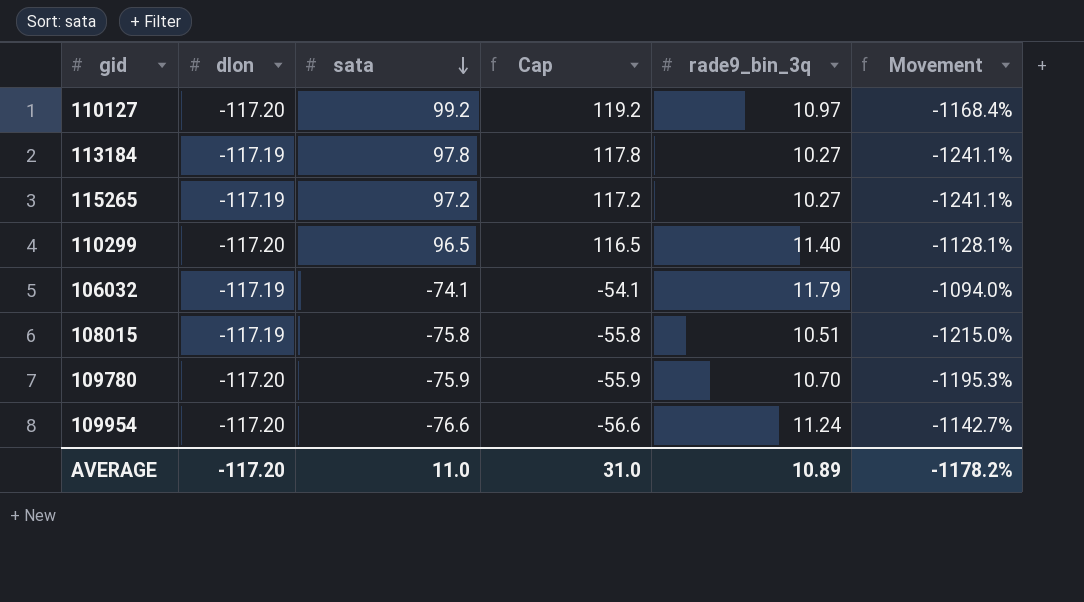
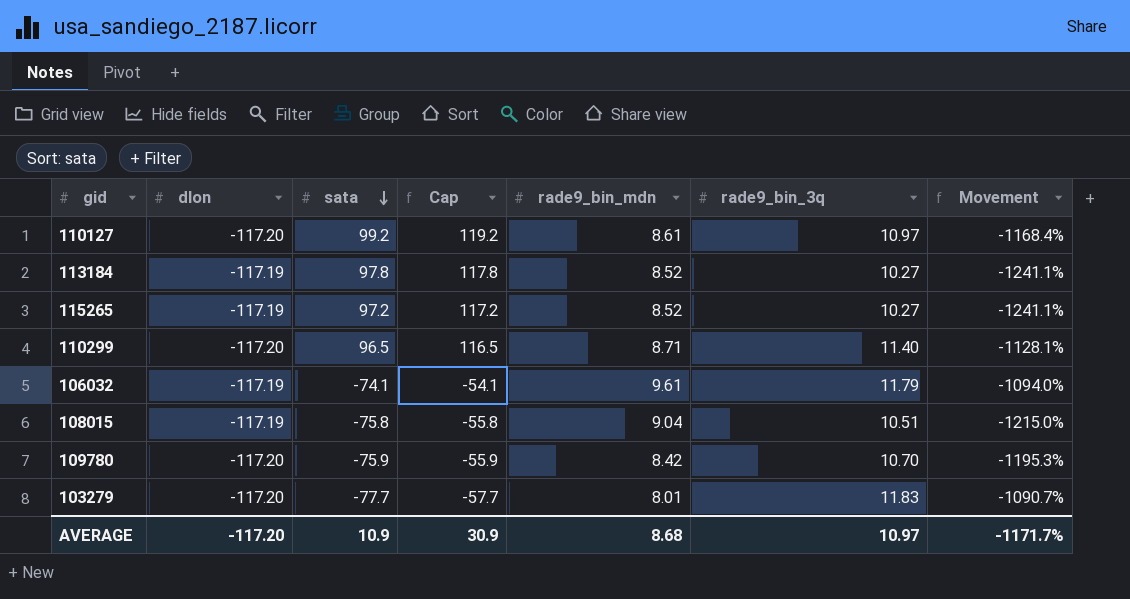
column rade9_bin_mdn | position: none -> 5
row 109954: -117.20 | -76.6 | -56.6 | 11.24 | -1142.7% -> none
row 103279: none -> -117.20 | -77.7 | -57.7 | 8.01 | 11.83 | -1090.7%
AVERAGE | sata: 11.0 -> 10.9
AVERAGE | Cap: 31.0 -> 30.9
AVERAGE | rade9_bin_3q: 10.89 -> 10.97
AVERAGE | Movement: -1178.2% -> -1171.7%

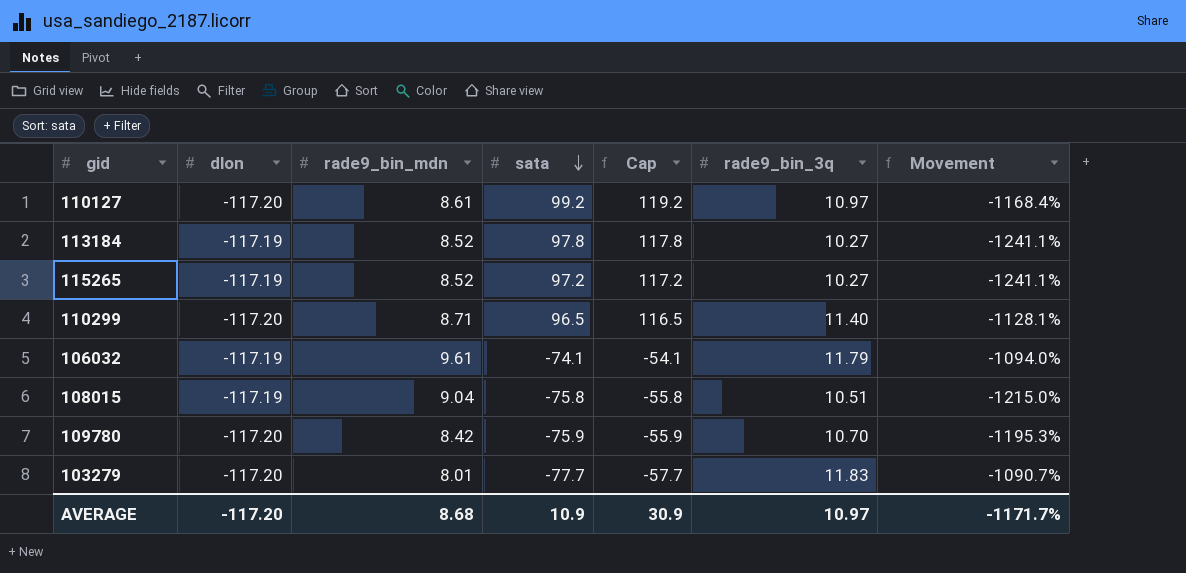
column rade9_bin_mdn | position: 5 -> 3

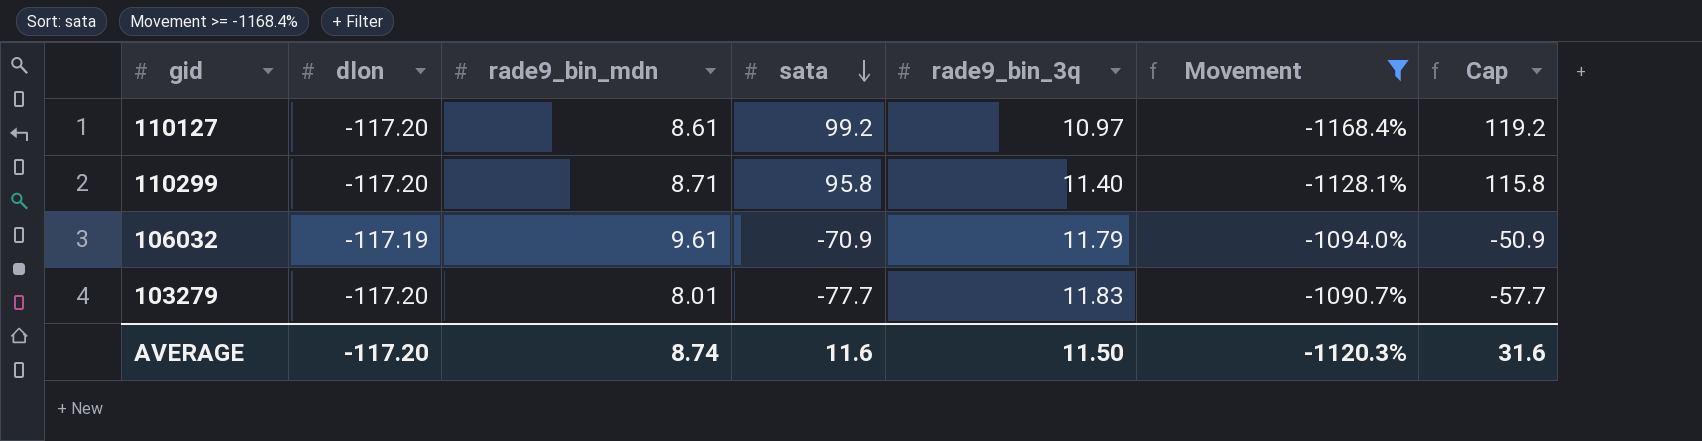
filter: none -> Movement >= -1168.4%
column Cap | position: 5 -> 7
110299 | sata: 96.5 -> 95.8
110299 | Cap: 116.5 -> 115.8
106032 | sata: -74.1 -> -70.9
106032 | Cap: -54.1 -> -50.9
AVERAGE | rade9_bin_mdn: 8.68 -> 8.74
AVERAGE | sata: 10.9 -> 11.6
AVERAGE | rade9_bin_3q: 10.97 -> 11.50
AVERAGE | Movement: -1171.7% -> -1120.3%
AVERAGE | Cap: 30.9 -> 31.6

